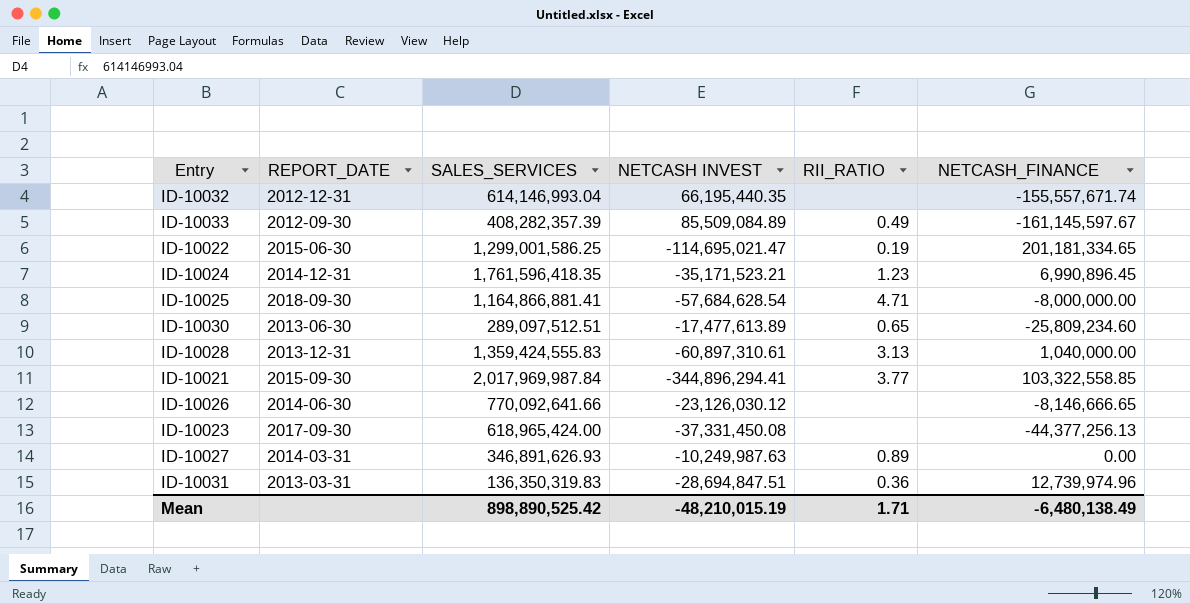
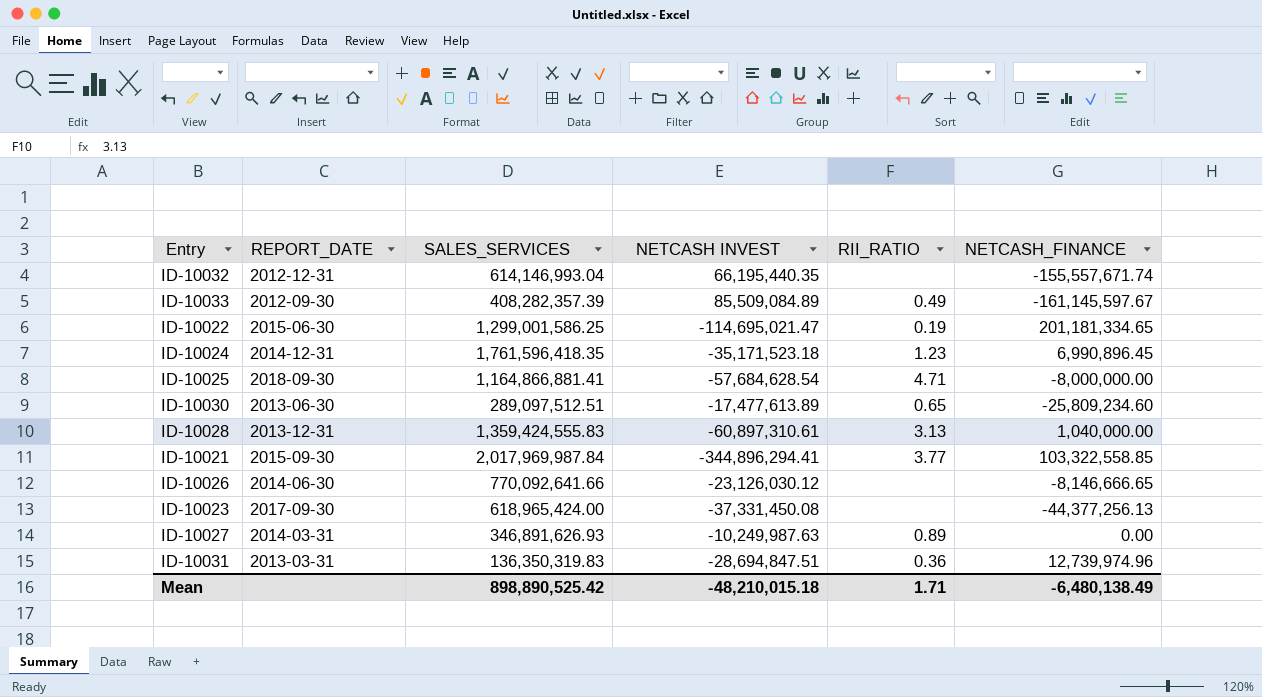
ID-10024 | NETCASH INVEST: -35,171,523.21 -> -35,171,523.18
Mean | NETCASH INVEST: -48,210,015.19 -> -48,210,015.18

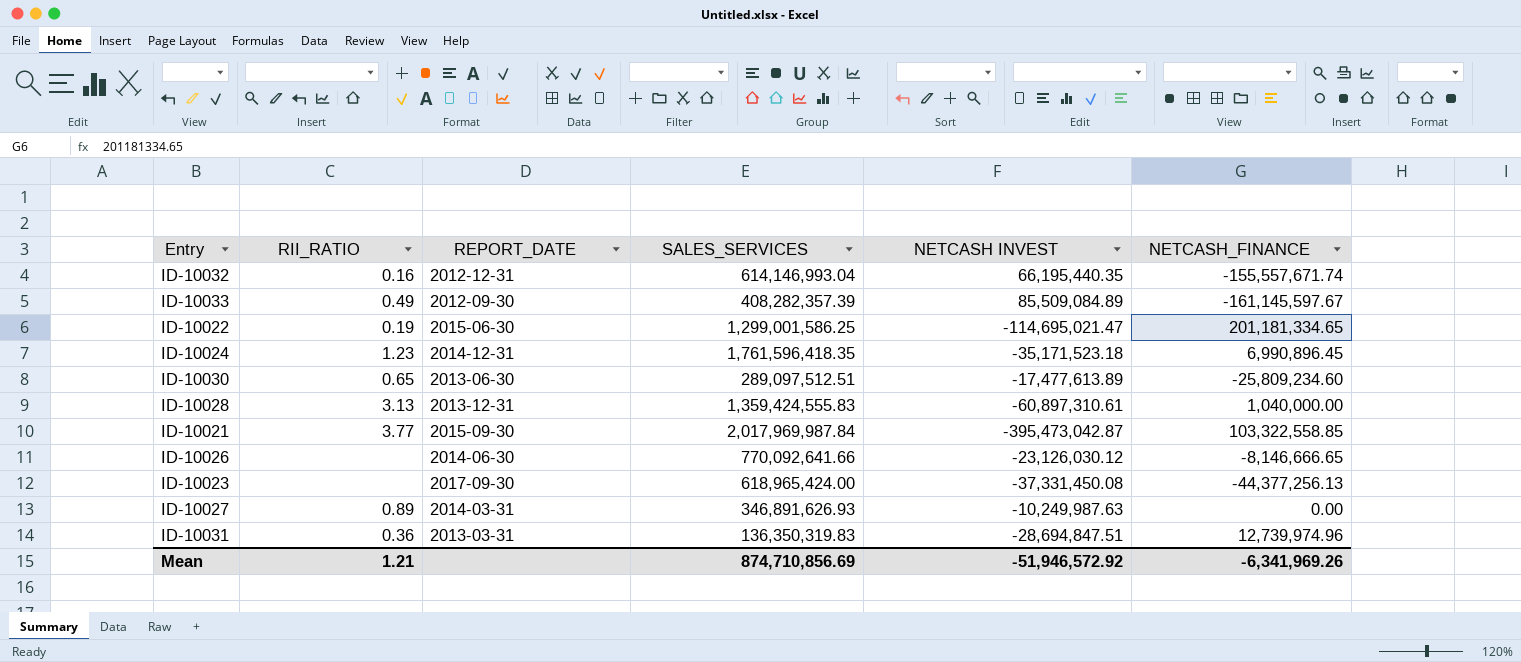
column RII_RATIO | position: 5 -> 2
row ID-10025: 2018-09-30 | 1,164,866,881.41 | -57,684,628.54 | 4.71 | -8,000,000.00 -> none
ID-10032 | RII_RATIO: none -> 0.16
ID-10021 | NETCASH INVEST: -344,896,294.41 -> -395,473,042.87
Mean | RII_RATIO: 1.71 -> 1.21
Mean | SALES_SERVICES: 898,890,525.42 -> 874,710,856.69
Mean | NETCASH INVEST: -48,210,015.18 -> -51,946,572.92
Mean | NETCASH_FINANCE: -6,480,138.49 -> -6,341,969.26

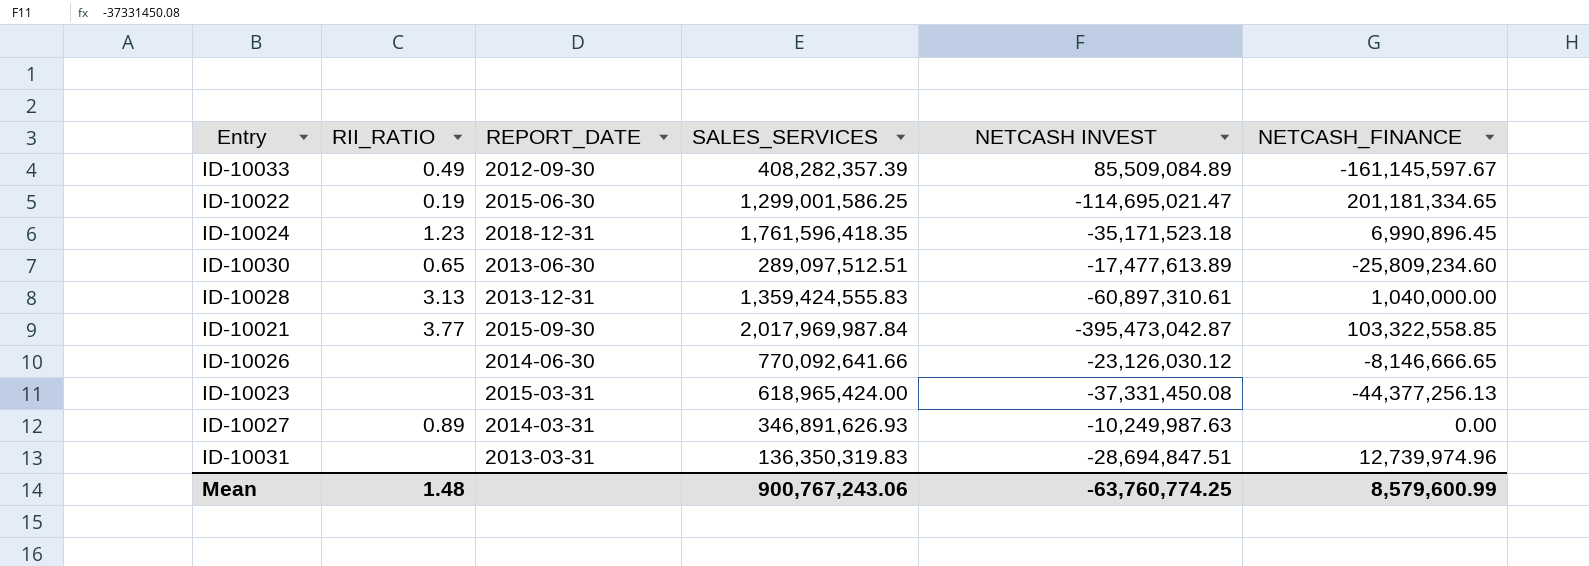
row ID-10032: 0.16 | 2012-12-31 | 614,146,993.04 | 66,195,440.35 | -155,557,671.74 -> none
ID-10024 | REPORT_DATE: 2014-12-31 -> 2018-12-31
ID-10023 | REPORT_DATE: 2017-09-30 -> 2015-03-31
ID-10031 | RII_RATIO: 0.36 -> none
Mean | RII_RATIO: 1.21 -> 1.48
Mean | SALES_SERVICES: 874,710,856.69 -> 900,767,243.06
Mean | NETCASH INVEST: -51,946,572.92 -> -63,760,774.25
Mean | NETCASH_FINANCE: -6,341,969.26 -> 8,579,600.99

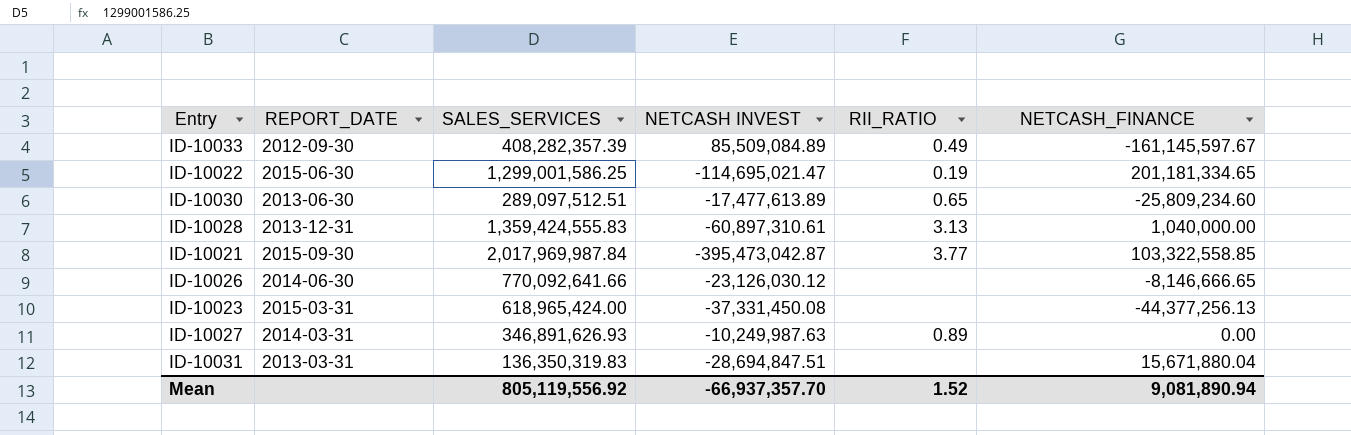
column RII_RATIO | position: 2 -> 5
row ID-10024: 1.23 | 2018-12-31 | 1,761,596,418.35 | -35,171,523.18 | 6,990,896.45 -> none
ID-10031 | NETCASH_FINANCE: 12,739,974.96 -> 15,671,880.04
Mean | SALES_SERVICES: 900,767,243.06 -> 805,119,556.92
Mean | NETCASH INVEST: -63,760,774.25 -> -66,937,357.70
Mean | RII_RATIO: 1.48 -> 1.52
Mean | NETCASH_FINANCE: 8,579,600.99 -> 9,081,890.94

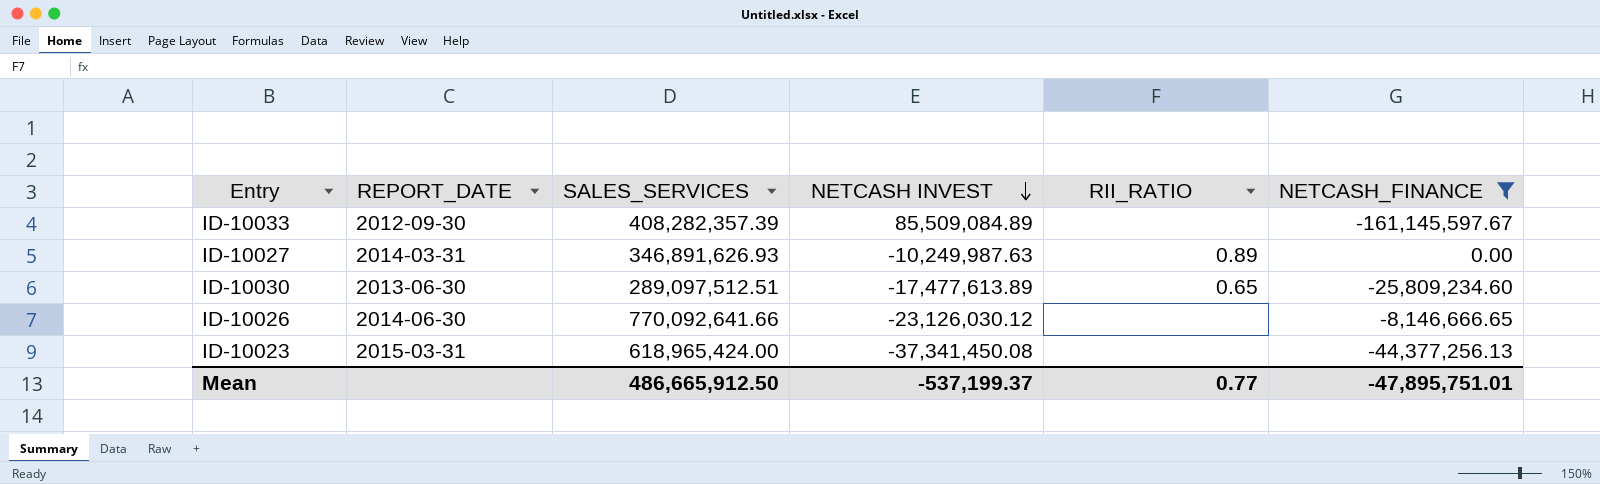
filter: none -> NETCASH_FINANCE <= 0.00
row order: none -> NETCASH INVEST descending
ID-10033 | RII_RATIO: 0.49 -> none
ID-10023 | NETCASH INVEST: -37,331,450.08 -> -37,341,450.08
Mean | SALES_SERVICES: 805,119,556.92 -> 486,665,912.50
Mean | NETCASH INVEST: -66,937,357.70 -> -537,199.37
Mean | RII_RATIO: 1.52 -> 0.77
Mean | NETCASH_FINANCE: 9,081,890.94 -> -47,895,751.01

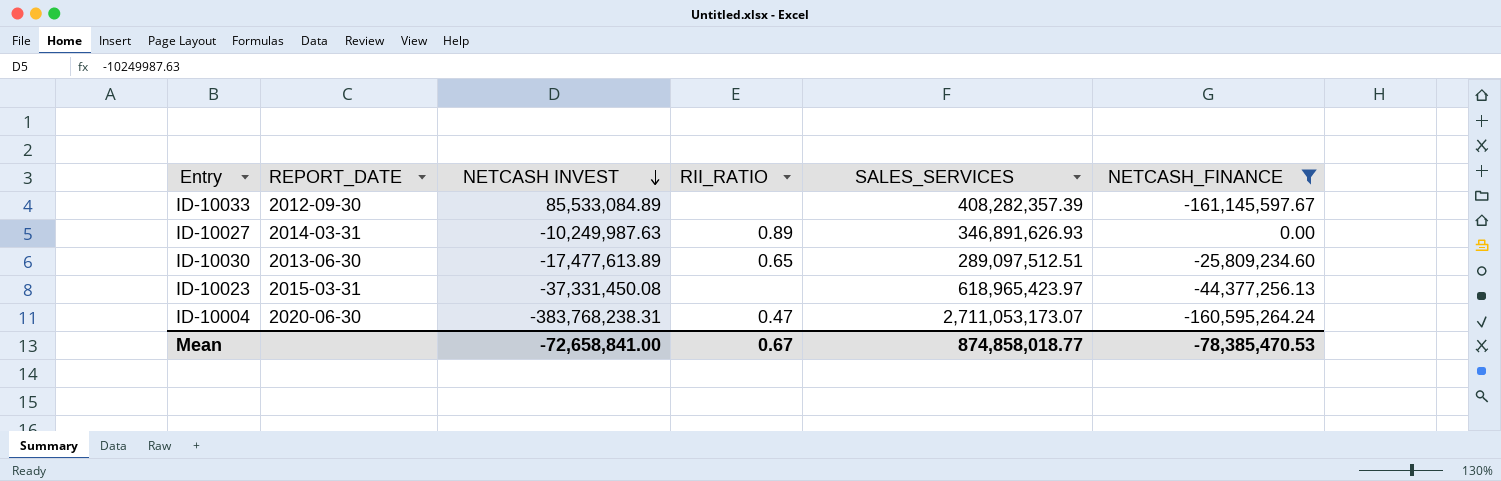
column SALES_SERVICES | position: 3 -> 5
row ID-10026: 2014-06-30 | 770,092,641.66 | -23,126,030.12 | none | -8,146,666.65 -> none
ID-10033 | NETCASH INVEST: 85,509,084.89 -> 85,533,084.89
ID-10023 | NETCASH INVEST: -37,341,450.08 -> -37,331,450.08
ID-10023 | SALES_SERVICES: 618,965,424.00 -> 618,965,423.97
row ID-10004: none -> 2020-06-30 | -383,768,238.31 | 0.47 | 2,711,053,173.07 | -160,595,264.24
Mean | NETCASH INVEST: -537,199.37 -> -72,658,841.00
Mean | RII_RATIO: 0.77 -> 0.67
Mean | SALES_SERVICES: 486,665,912.50 -> 874,858,018.77
Mean | NETCASH_FINANCE: -47,895,751.01 -> -78,385,470.53

